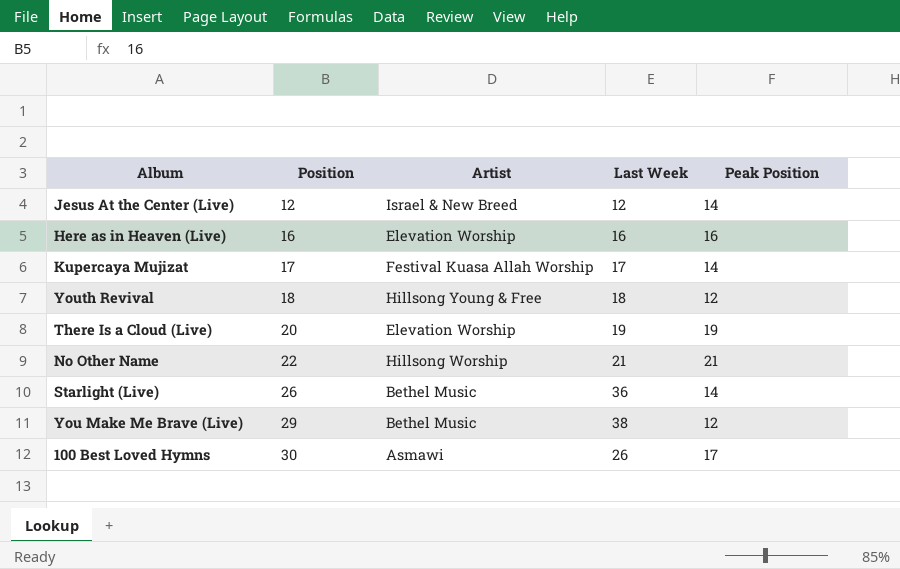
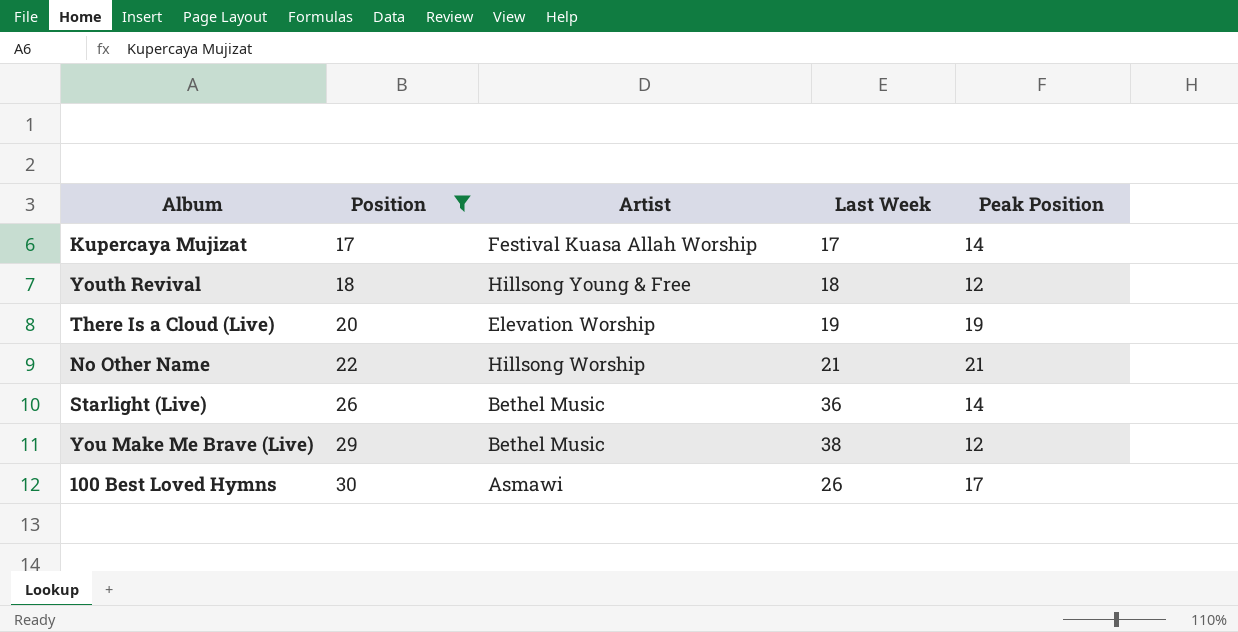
filter: none -> Position >= 17

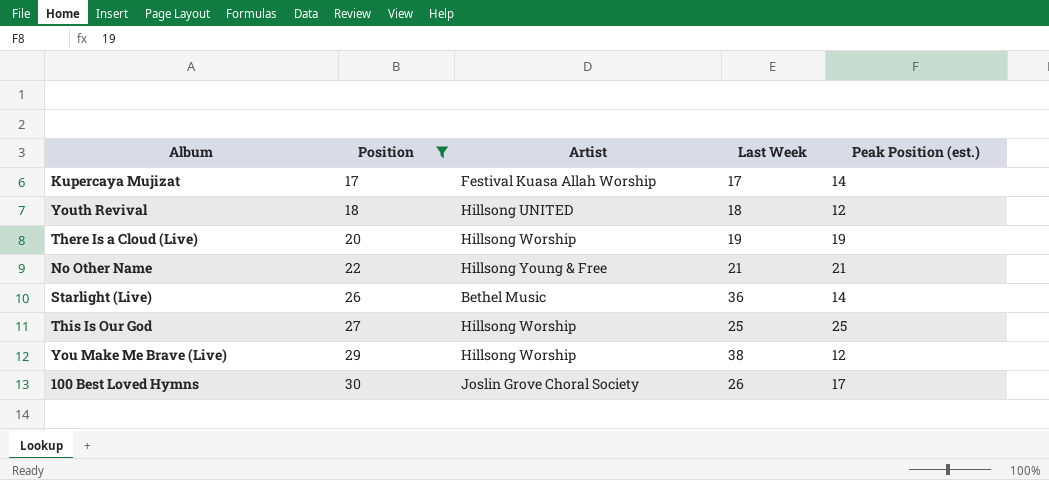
column name: Peak Position -> Peak Position (est.)
Youth Revival | Artist: Hillsong Young & Free -> Hillsong UNITED
There Is a Cloud (Live) | Artist: Elevation Worship -> Hillsong Worship
No Other Name | Artist: Hillsong Worship -> Hillsong Young & Free
row This Is Our God: none -> 27 | Hillsong Worship | 25 | 25
You Make Me Brave (Live) | Artist: Bethel Music -> Hillsong Worship
100 Best Loved Hymns | Artist: Asmawi -> Joslin Grove Choral Society

